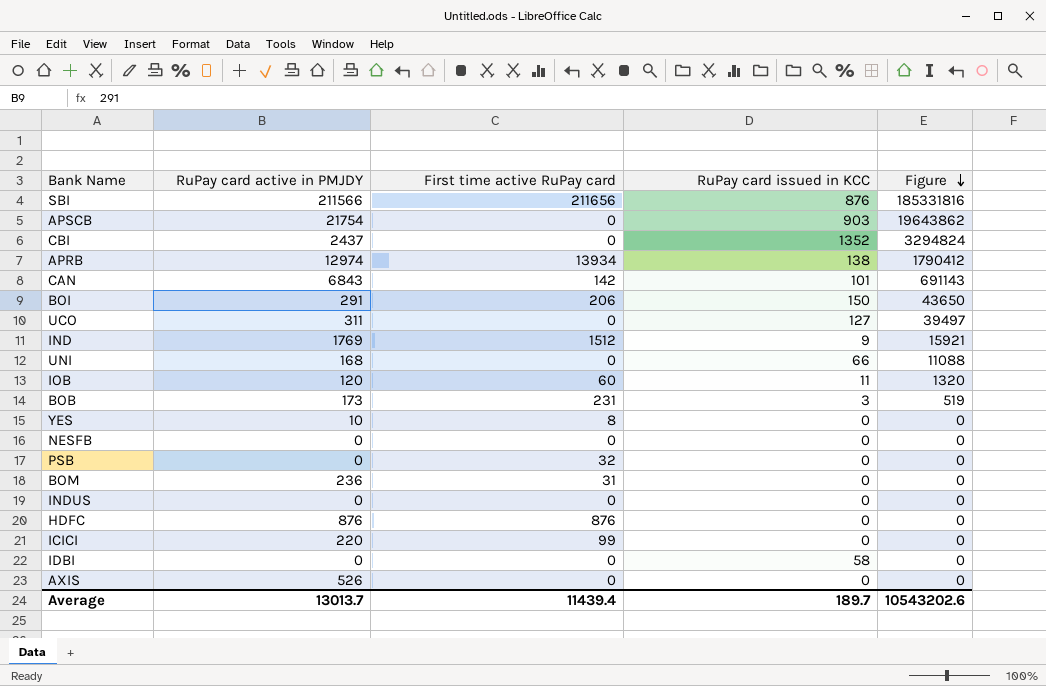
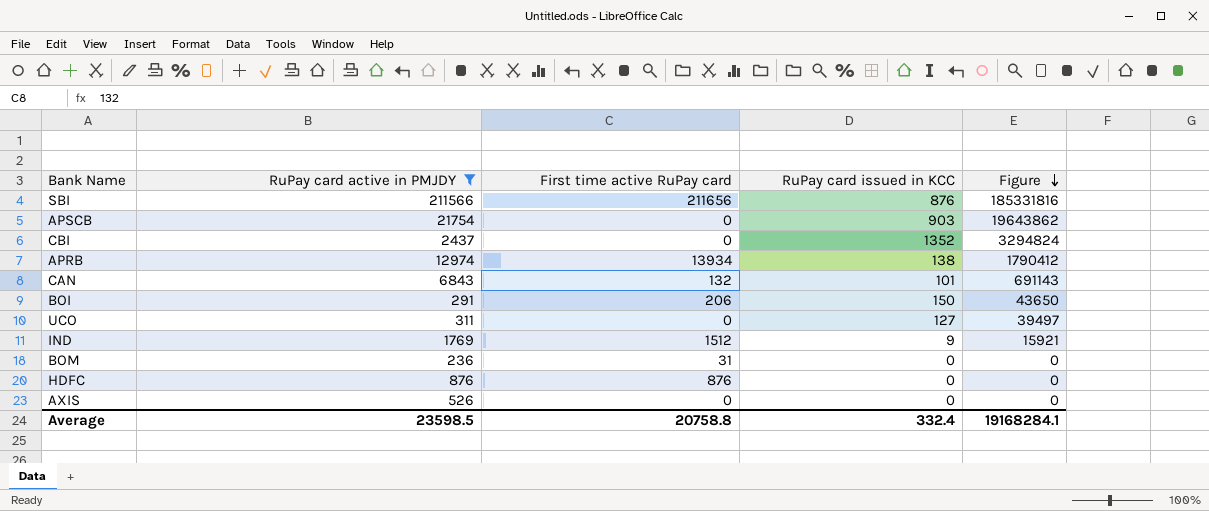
filter: none -> RuPay card active in PMJDY >= 236
CAN | First time active RuPay card: 142 -> 132
Average | RuPay card active in PMJDY: 13013.7 -> 23598.5
Average | First time active RuPay card: 11439.4 -> 20758.8
Average | RuPay card issued in KCC: 189.7 -> 332.4
Average | Figure: 10543202.6 -> 19168284.1

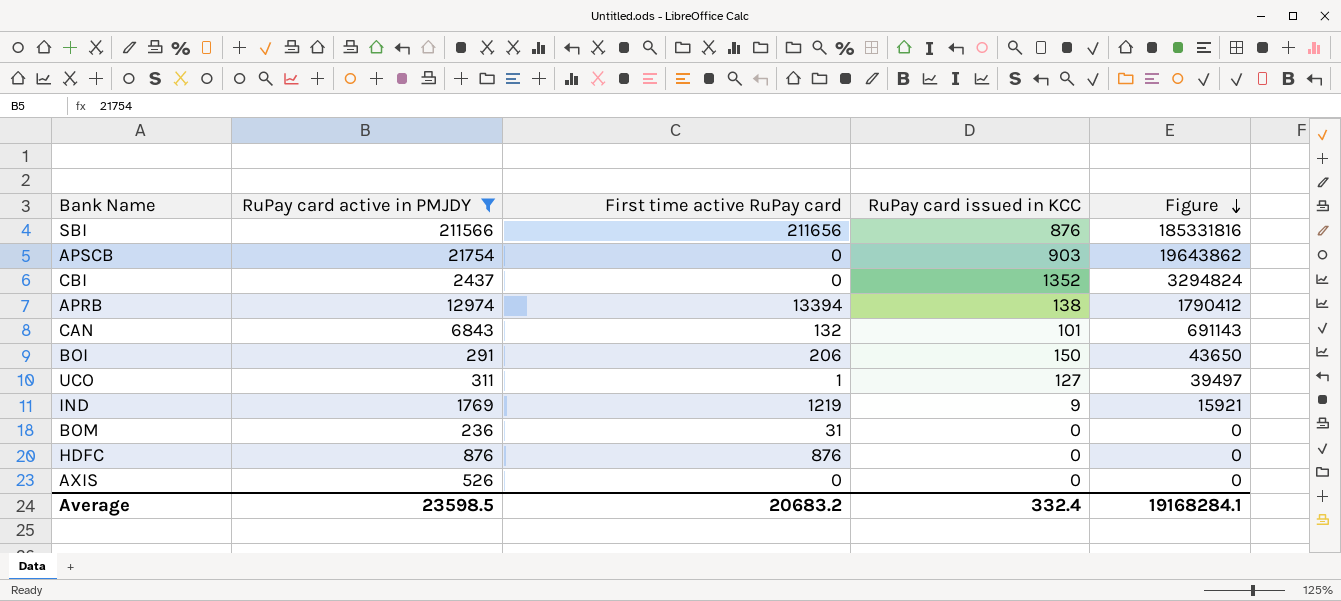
APRB | First time active RuPay card: 13934 -> 13394
UCO | First time active RuPay card: 0 -> 1
IND | First time active RuPay card: 1512 -> 1219
Average | First time active RuPay card: 20758.8 -> 20683.2

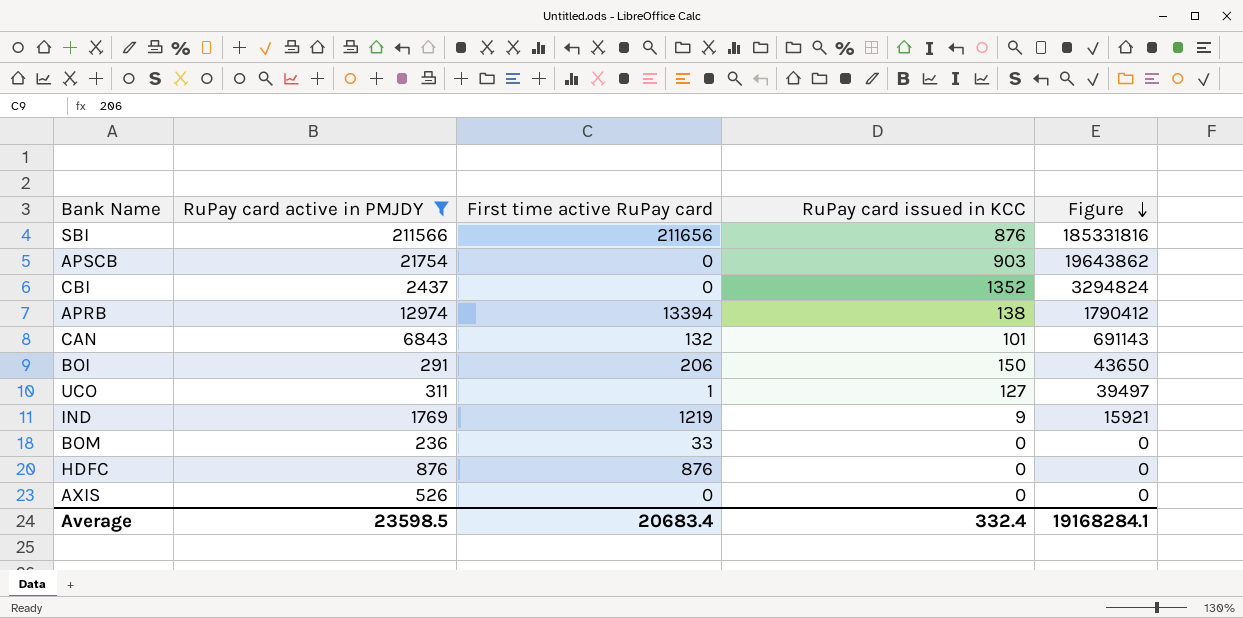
BOM | First time active RuPay card: 31 -> 33
Average | First time active RuPay card: 20683.2 -> 20683.4

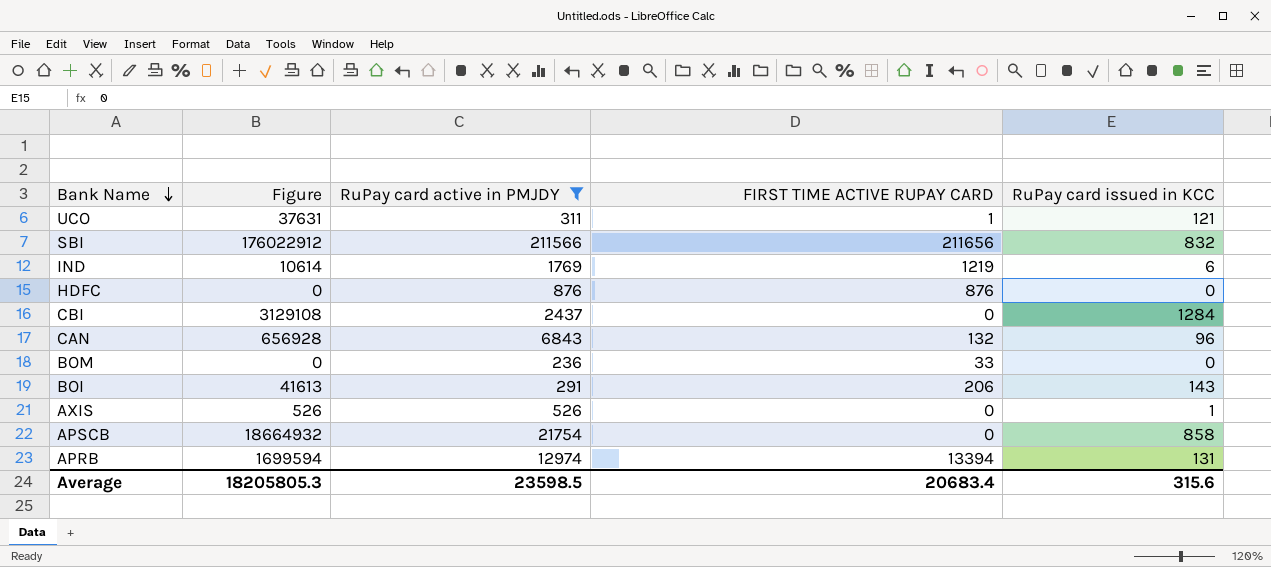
row order: Figure descending -> Bank Name descending
column Figure | position: 5 -> 2
column name: First time active RuPay card -> FIRST TIME ACTIVE RUPAY CARD
UCO | Figure: 39497 -> 37631
UCO | RuPay card issued in KCC: 127 -> 121
SBI | Figure: 185331816 -> 176022912
SBI | RuPay card issued in KCC: 876 -> 832
IND | Figure: 15921 -> 10614
IND | RuPay card issued in KCC: 9 -> 6
CBI | Figure: 3294824 -> 3129108
CBI | RuPay card issued in KCC: 1352 -> 1284
CAN | Figure: 691143 -> 656928
CAN | RuPay card issued in KCC: 101 -> 96
BOI | Figure: 43650 -> 41613
BOI | RuPay card issued in KCC: 150 -> 143
AXIS | Figure: 0 -> 526
AXIS | RuPay card issued in KCC: 0 -> 1
APSCB | Figure: 19643862 -> 18664932
APSCB | RuPay card issued in KCC: 903 -> 858
APRB | Figure: 1790412 -> 1699594
APRB | RuPay card issued in KCC: 138 -> 131
Average | Figure: 19168284.1 -> 18205805.3
Average | RuPay card issued in KCC: 332.4 -> 315.6

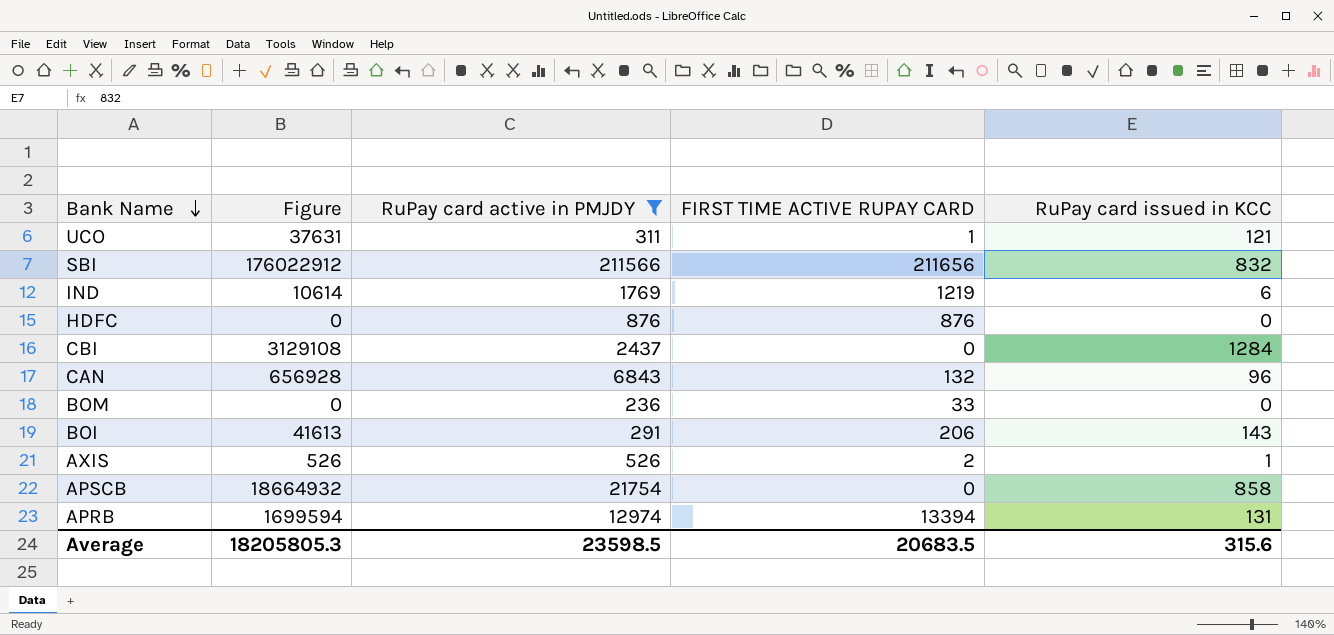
AXIS | FIRST TIME ACTIVE RUPAY CARD: 0 -> 2
Average | FIRST TIME ACTIVE RUPAY CARD: 20683.4 -> 20683.5

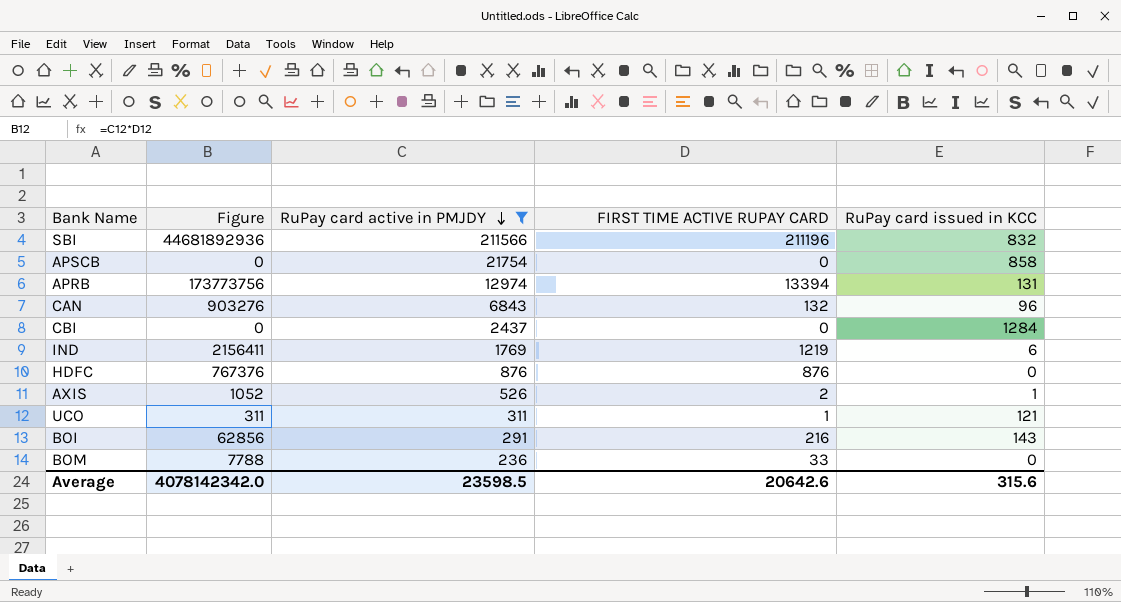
row order: Bank Name descending -> RuPay card active in PMJDY descending
column Figure | formula: [RuPay card active in PMJDY] * [RuPay card issued in KCC] -> [RuPay card active in PMJDY] * [FIRST TIME ACTIVE RUPAY CARD]
SBI | FIRST TIME ACTIVE RUPAY CARD: 211656 -> 211196
BOI | FIRST TIME ACTIVE RUPAY CARD: 206 -> 216
Average | Figure: 18205805.3 -> 4078142342.0
Average | FIRST TIME ACTIVE RUPAY CARD: 20683.5 -> 20642.6

